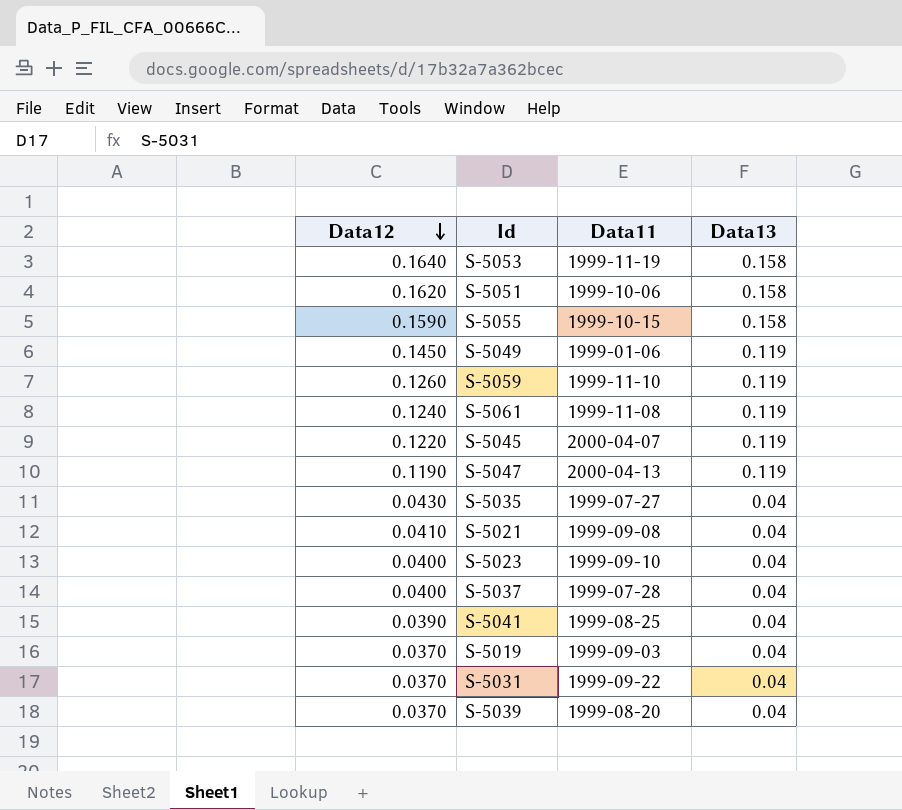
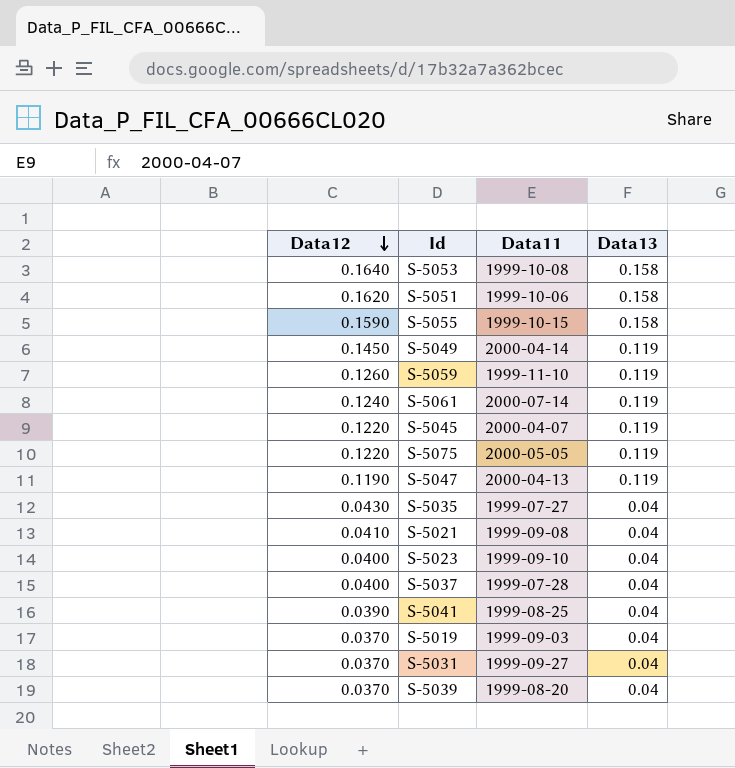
S-5053 | Data11: 1999-11-19 -> 1999-10-08
S-5049 | Data11: 1999-01-06 -> 2000-04-14
S-5061 | Data11: 1999-11-08 -> 2000-07-14
row S-5075: none -> 0.1220 | 2000-05-05 | 0.119
S-5031 | Data11: 1999-09-22 -> 1999-09-27

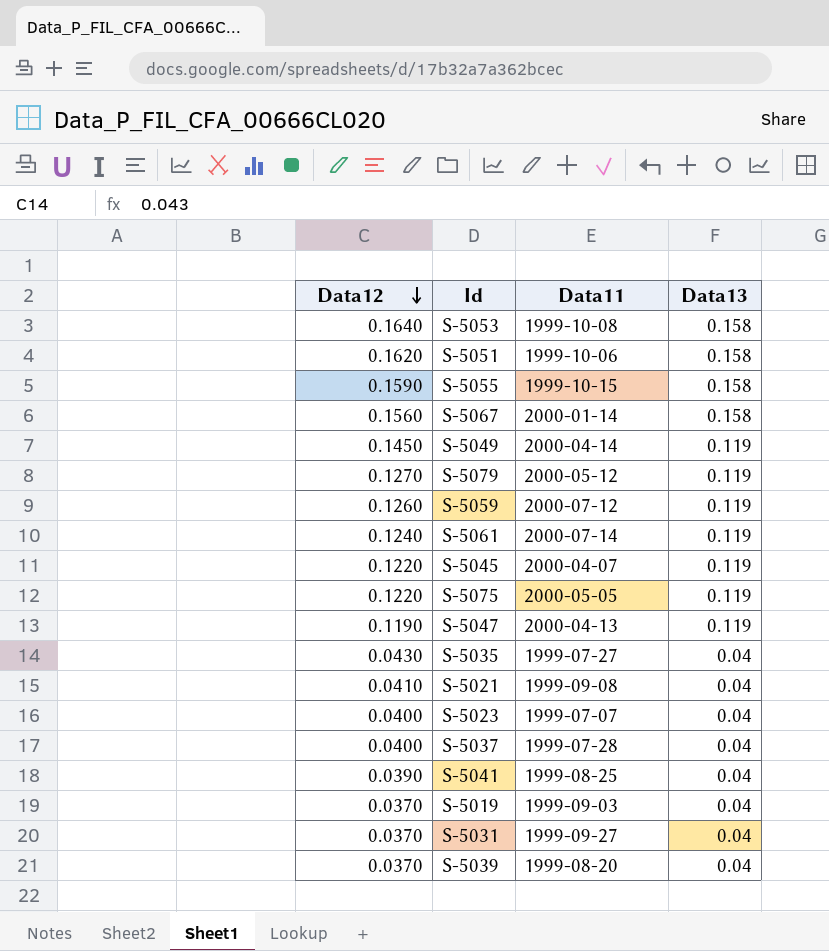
row S-5067: none -> 0.1560 | 2000-01-14 | 0.158
row S-5079: none -> 0.1270 | 2000-05-12 | 0.119
S-5059 | Data11: 1999-11-10 -> 2000-07-12
S-5023 | Data11: 1999-09-10 -> 1999-07-07

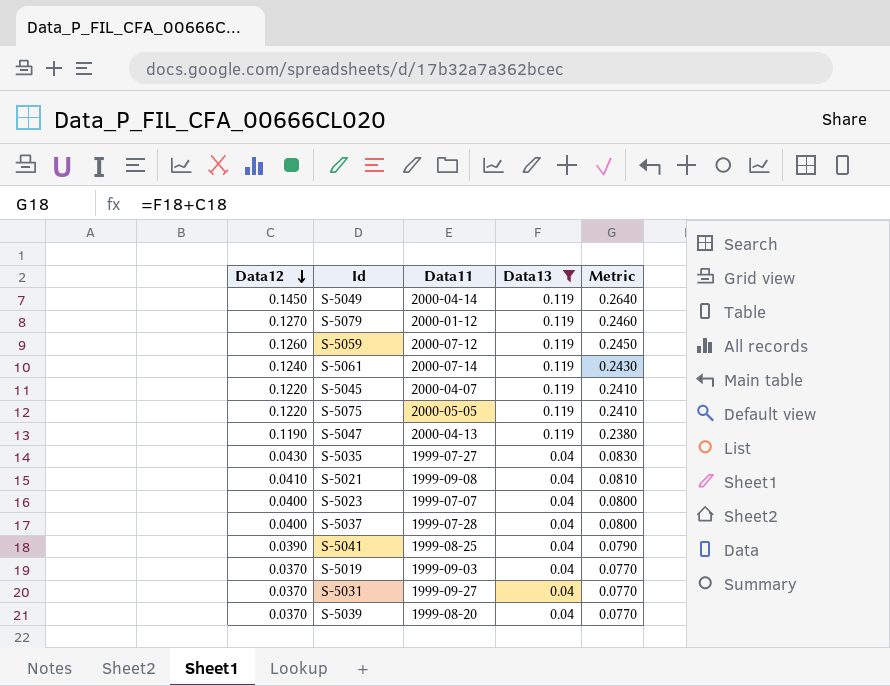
filter: none -> Data13 != 0.158
column Metric | formula: none -> [Data12] + [Data13]
S-5079 | Data11: 2000-05-12 -> 2000-01-12

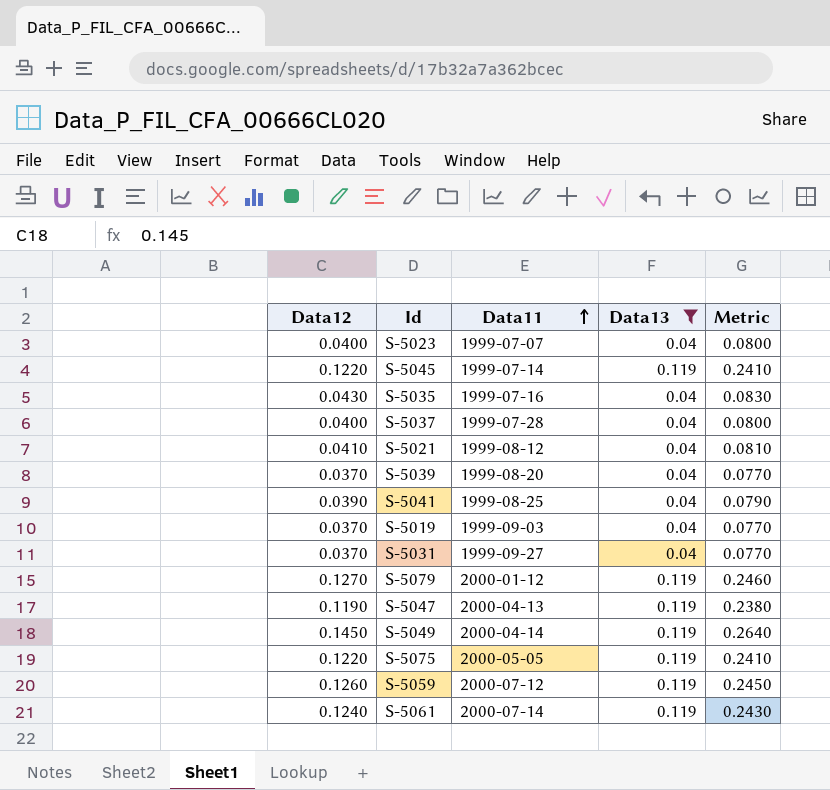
row order: Data12 descending -> Data11 ascending
S-5045 | Data11: 2000-04-07 -> 1999-07-14
S-5035 | Data11: 1999-07-27 -> 1999-07-16
S-5021 | Data11: 1999-09-08 -> 1999-08-12

